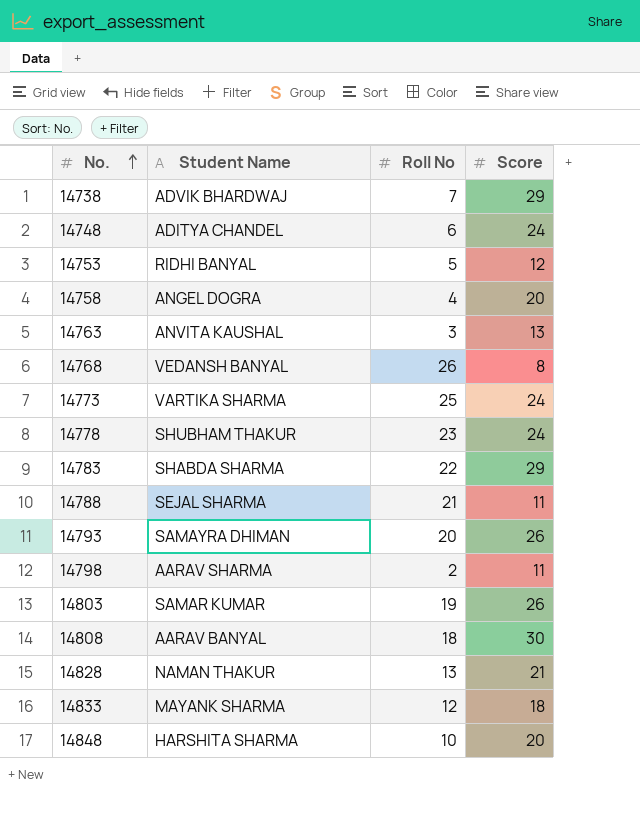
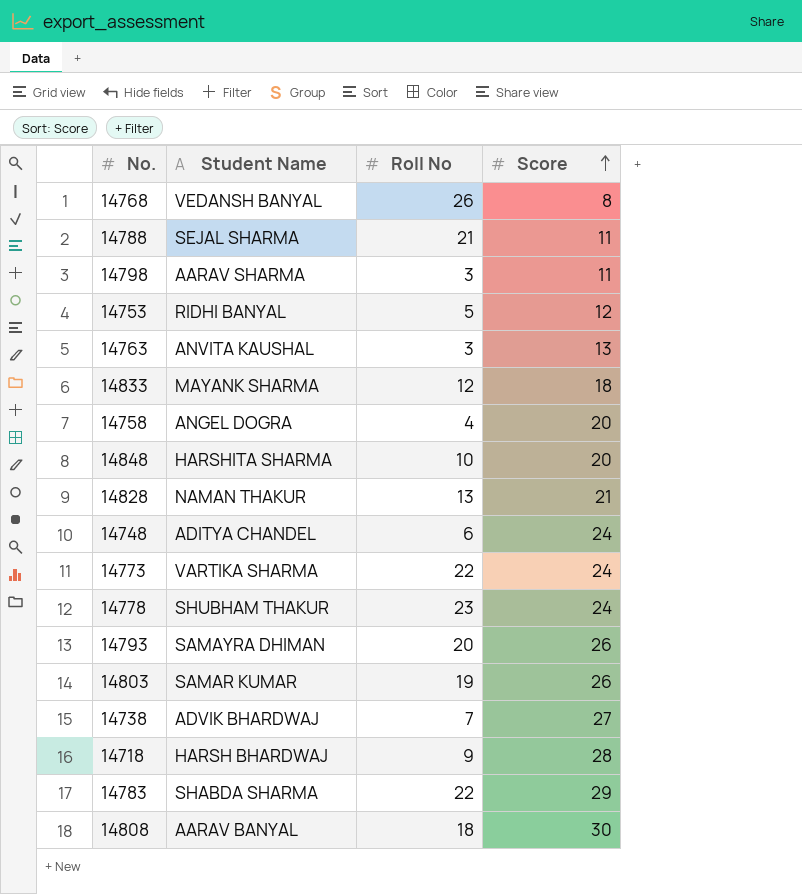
row order: No. ascending -> Score ascending
14798 | Roll No: 2 -> 3
14773 | Roll No: 25 -> 22
14738 | Score: 29 -> 27
row 14718: none -> HARSH BHARDWAJ | 9 | 28

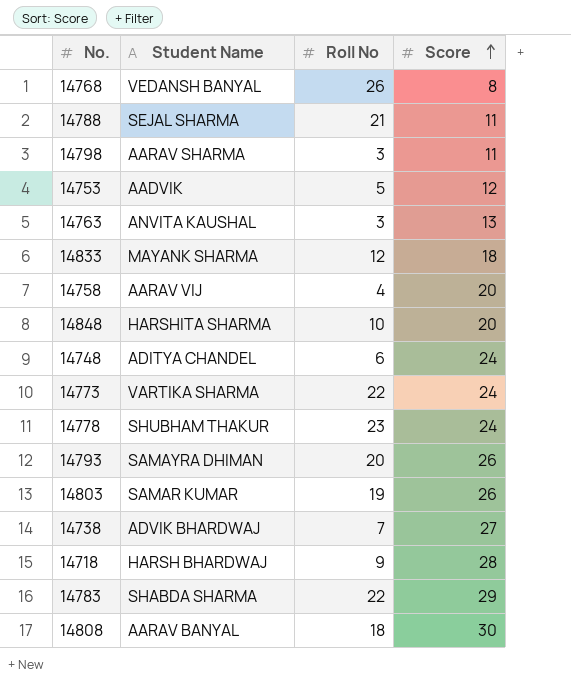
row 14828: NAMAN THAKUR | 13 | 21 -> none
14753 | Student Name: RIDHI BANYAL -> AADVIK
14758 | Student Name: ANGEL DOGRA -> AARAV VIJ

